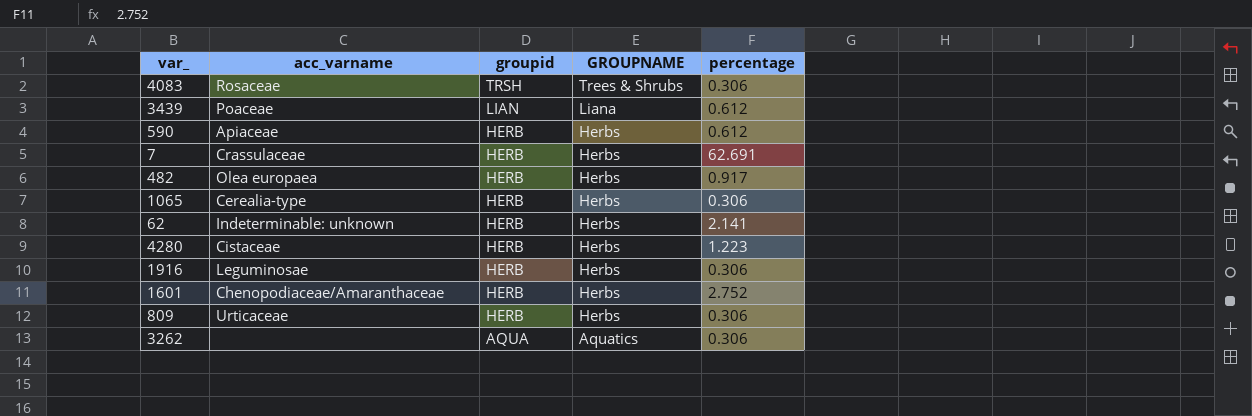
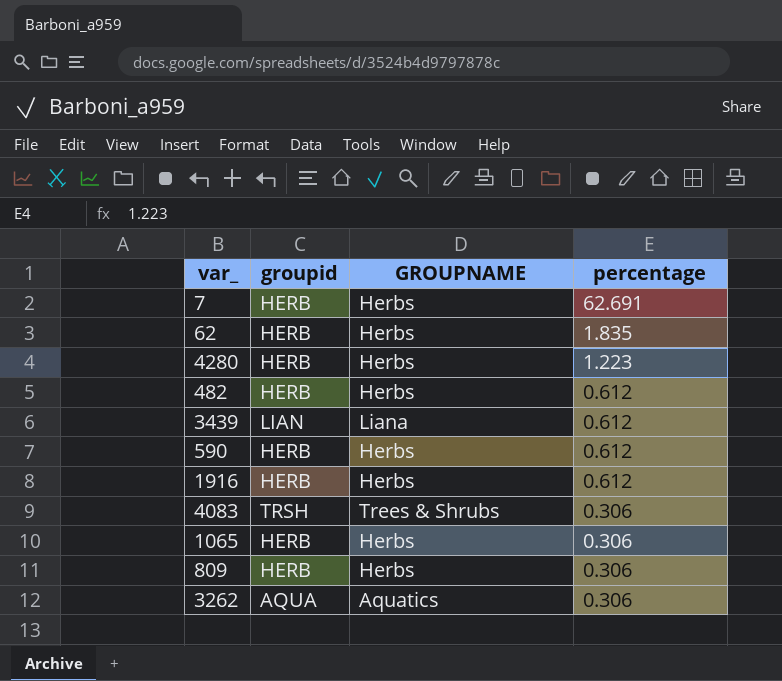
row order: groupid descending -> percentage descending
column acc_varname | position: 2 -> none
row 1601: Chenopodiaceae/Amaranthaceae | HERB | Herbs | 2.752 -> none
62 | percentage: 2.141 -> 1.835
482 | percentage: 0.917 -> 0.612
1916 | percentage: 0.306 -> 0.612

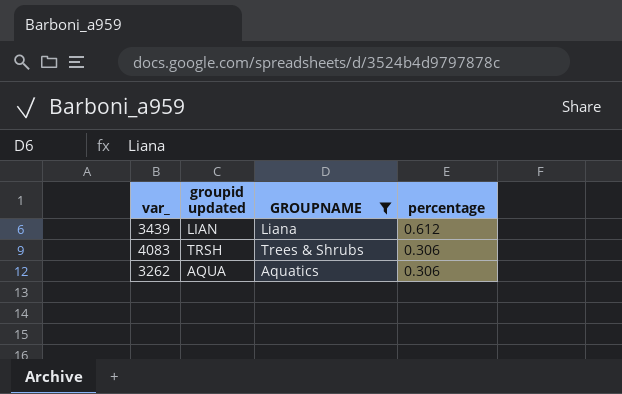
filter: none -> GROUPNAME != Herbs
column name: groupid -> groupid updated

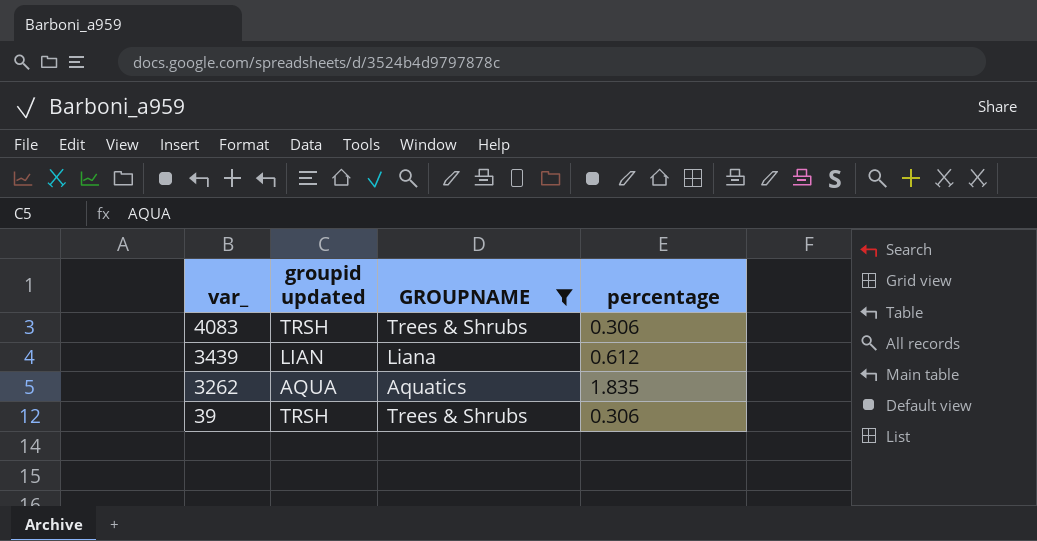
row order: percentage descending -> var_ descending
3262 | percentage: 0.306 -> 1.835
row 39: none -> TRSH | Trees & Shrubs | 0.306

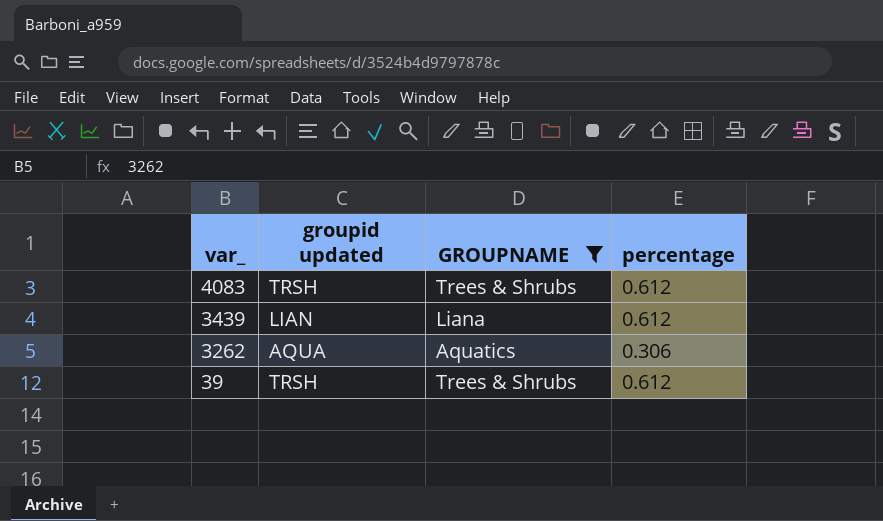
4083 | percentage: 0.306 -> 0.612
3262 | percentage: 1.835 -> 0.306
39 | percentage: 0.306 -> 0.612

